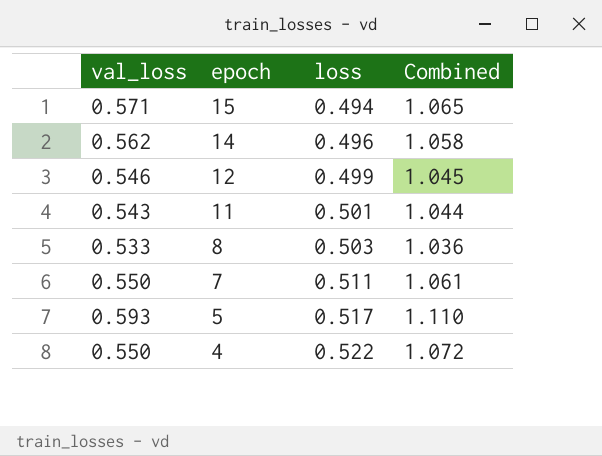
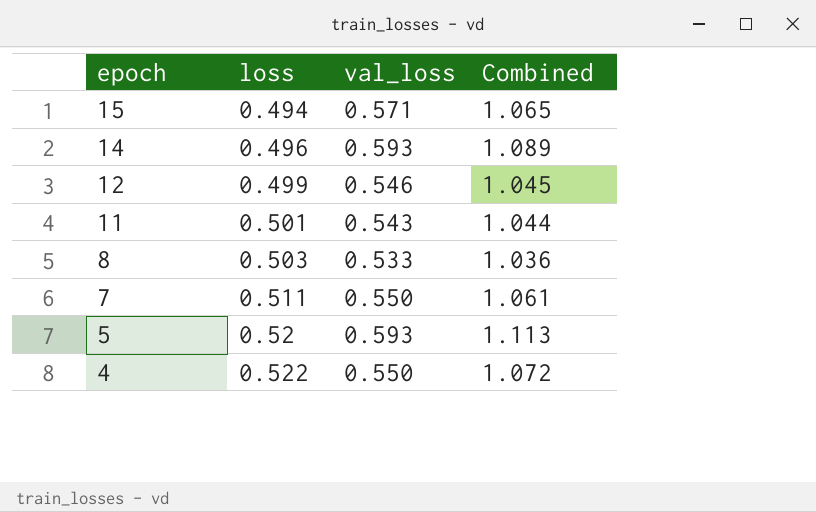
column val_loss | position: 1 -> 3
14 | val_loss: 0.562 -> 0.593
14 | Combined: 1.058 -> 1.089
5 | loss: 0.517 -> 0.52
5 | Combined: 1.110 -> 1.113

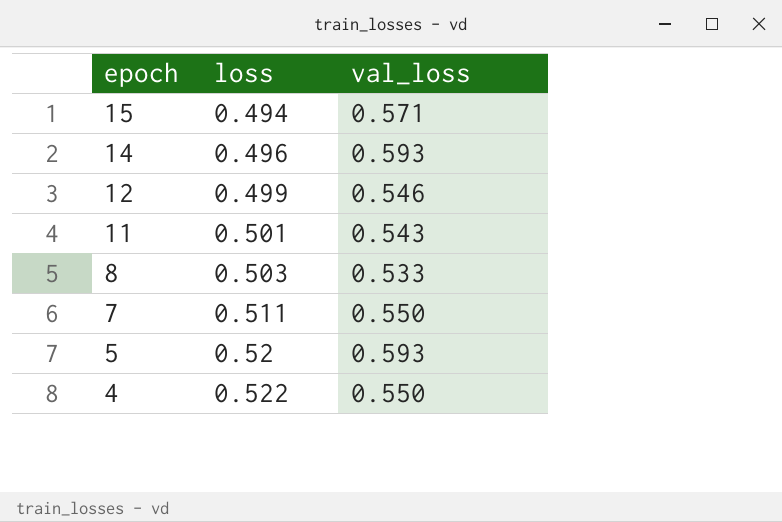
column Combined | formula: [loss] + [val_loss] -> none

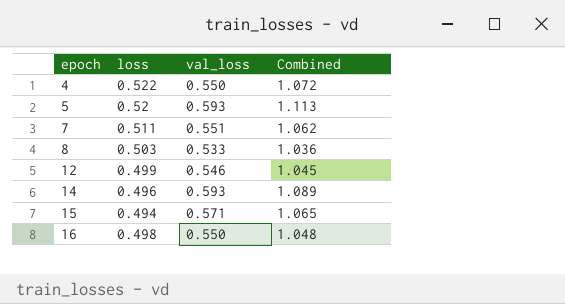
row order: epoch descending -> epoch ascending
column Combined | formula: none -> [loss] + [val_loss]
row 11: 0.501 | 0.543 -> none
7 | val_loss: 0.550 -> 0.551
row 16: none -> 0.498 | 0.550 | 1.048

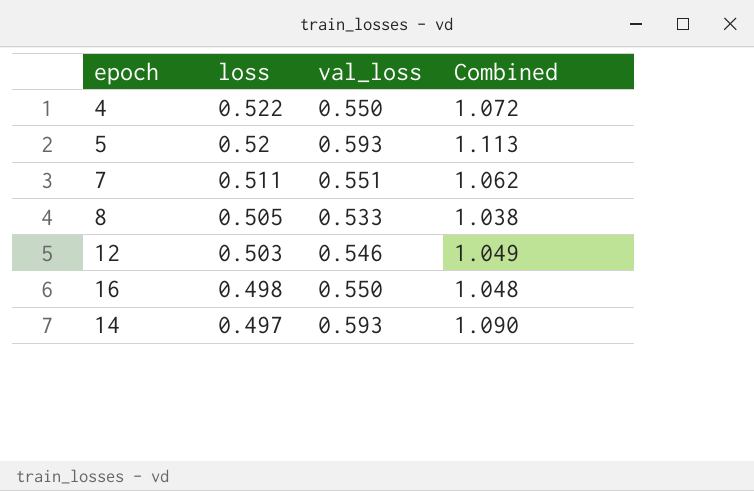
row order: epoch ascending -> loss descending
row 15: 0.494 | 0.571 | 1.065 -> none
8 | loss: 0.503 -> 0.505
8 | Combined: 1.036 -> 1.038
12 | loss: 0.499 -> 0.503
12 | Combined: 1.045 -> 1.049
14 | loss: 0.496 -> 0.497
14 | Combined: 1.089 -> 1.090

